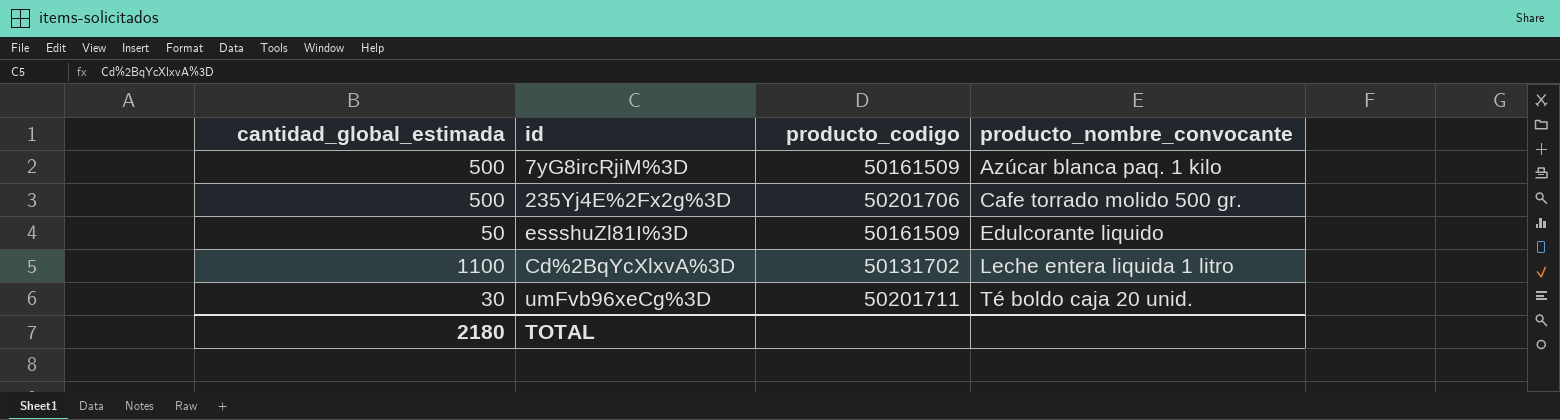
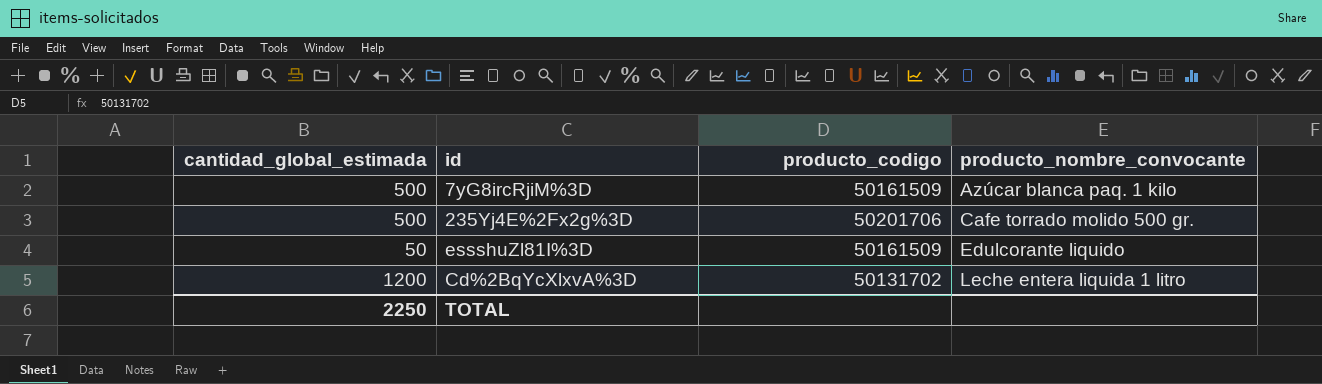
row umFvb96xeCg%3D: 30 | 50201711 | Té boldo caja 20 unid. -> none
Cd%2BqYcXlxvA%3D | cantidad_global_estimada: 1100 -> 1200
TOTAL | cantidad_global_estimada: 2180 -> 2250

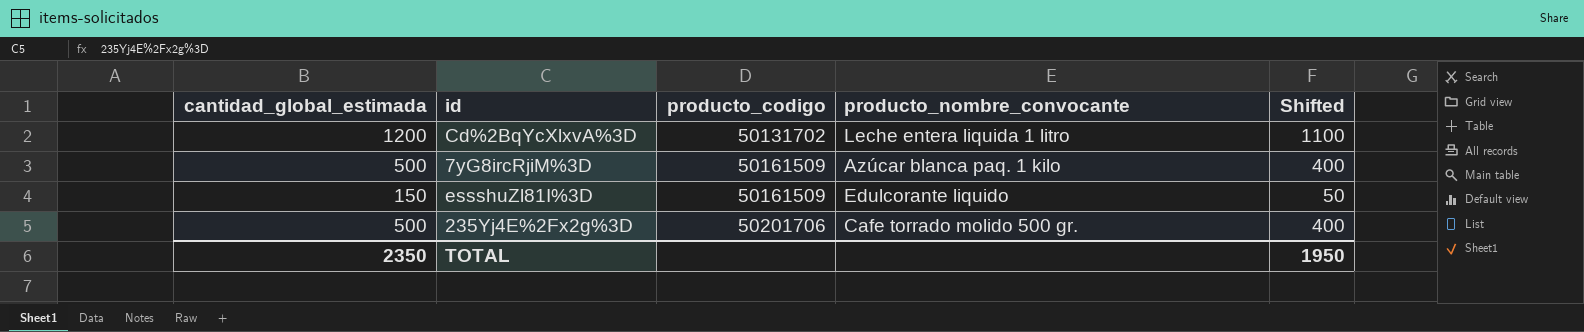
row order: producto_nombre_convocante ascending -> producto_codigo ascending
column Shifted | formula: none -> [cantidad_global_estimada] - 100
essshuZl81I%3D | cantidad_global_estimada: 50 -> 150
TOTAL | cantidad_global_estimada: 2250 -> 2350

